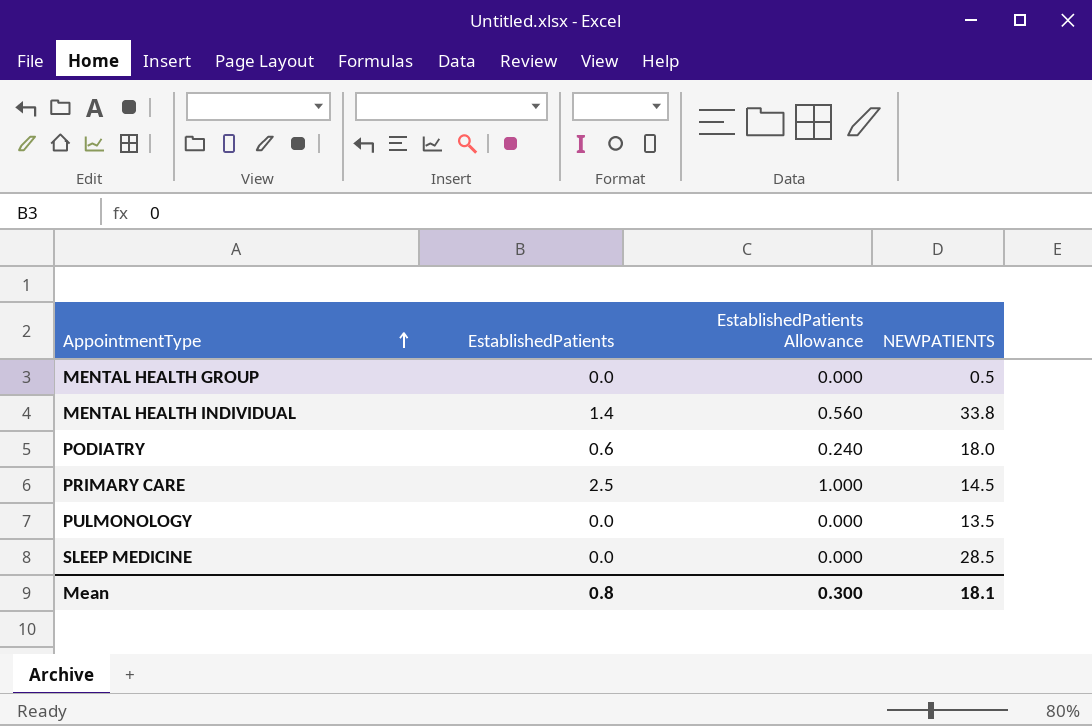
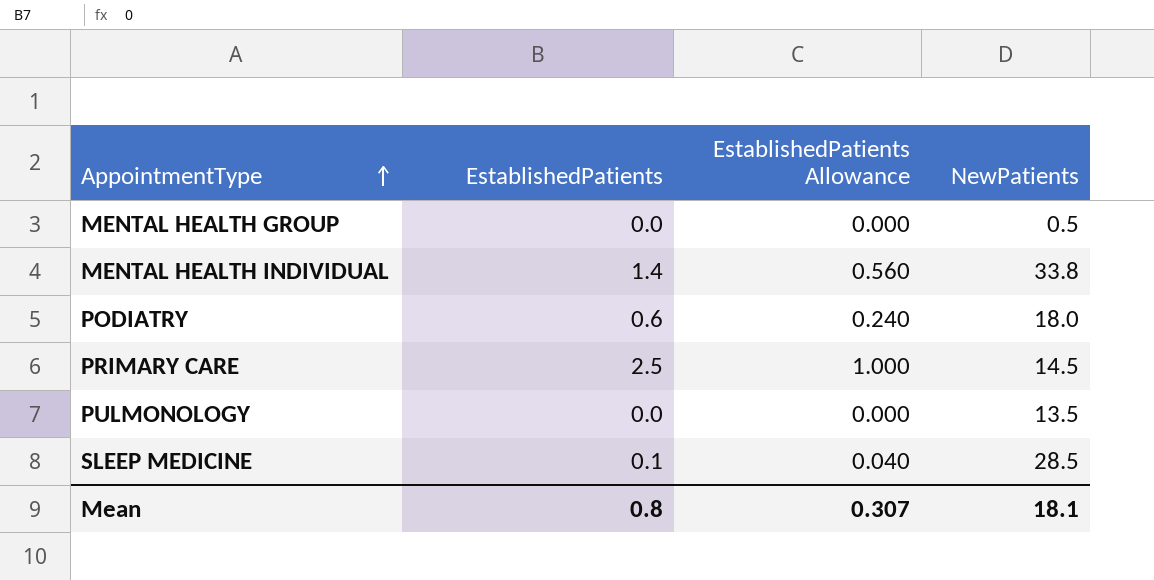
column name: NEWPATIENTS -> NewPatients
SLEEP MEDICINE | EstablishedPatients: 0.0 -> 0.1
SLEEP MEDICINE | EstablishedPatients Allowance: 0.000 -> 0.040
Mean | EstablishedPatients Allowance: 0.300 -> 0.307

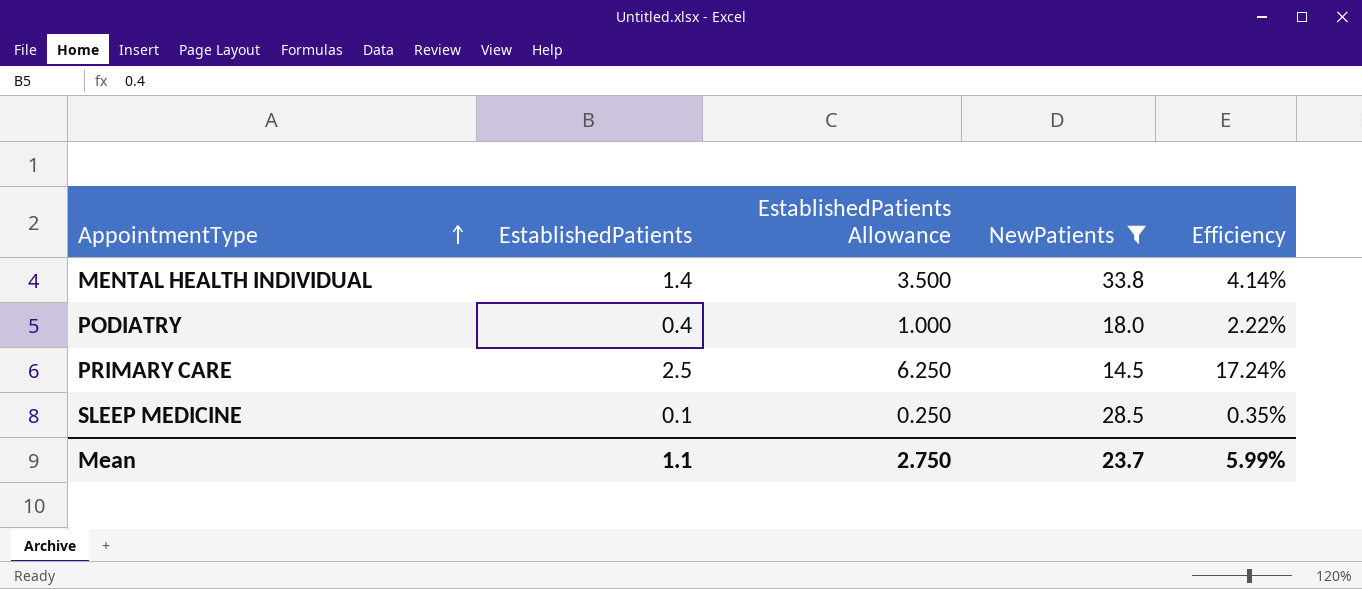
filter: none -> NewPatients >= 14.5
column EstablishedPatients Allowance | formula: [EstablishedPatients] * 0.4 -> [EstablishedPatients] * 2.5
column Efficiency | formula: none -> [EstablishedPatients] / [NewPatients]
PODIATRY | EstablishedPatients: 0.6 -> 0.4
Mean | EstablishedPatients: 0.8 -> 1.1
Mean | EstablishedPatients Allowance: 0.307 -> 2.750
Mean | NewPatients: 18.1 -> 23.7

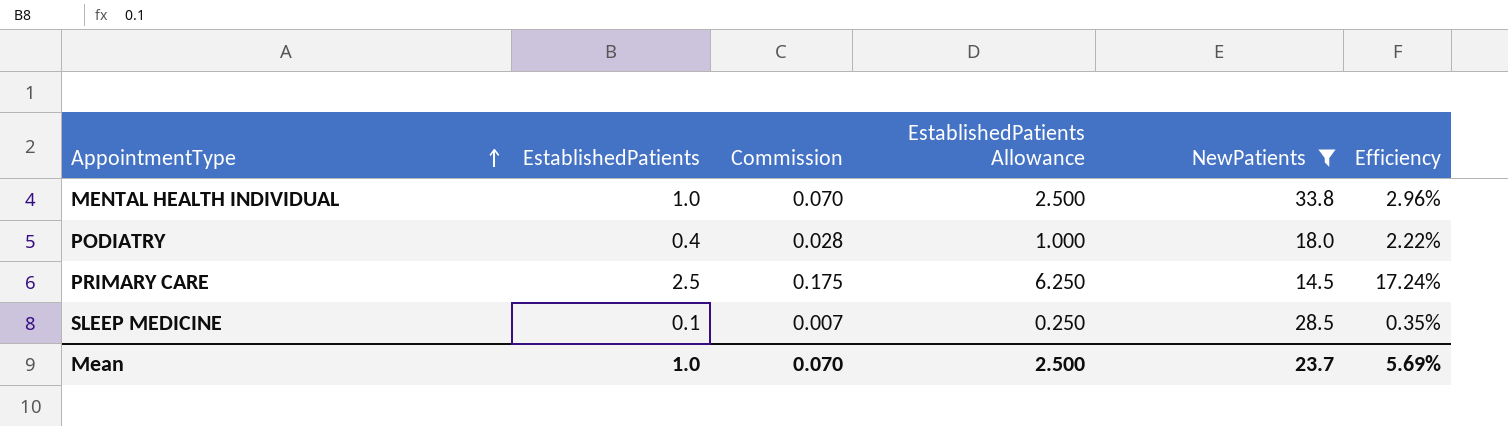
column Commission | formula: none -> [EstablishedPatients] * 0.07
MENTAL HEALTH INDIVIDUAL | EstablishedPatients: 1.4 -> 1.0
MENTAL HEALTH INDIVIDUAL | EstablishedPatients Allowance: 3.500 -> 2.500
MENTAL HEALTH INDIVIDUAL | Efficiency: 4.14% -> 2.96%
Mean | EstablishedPatients: 1.1 -> 1.0
Mean | EstablishedPatients Allowance: 2.750 -> 2.500
Mean | Efficiency: 5.99% -> 5.69%

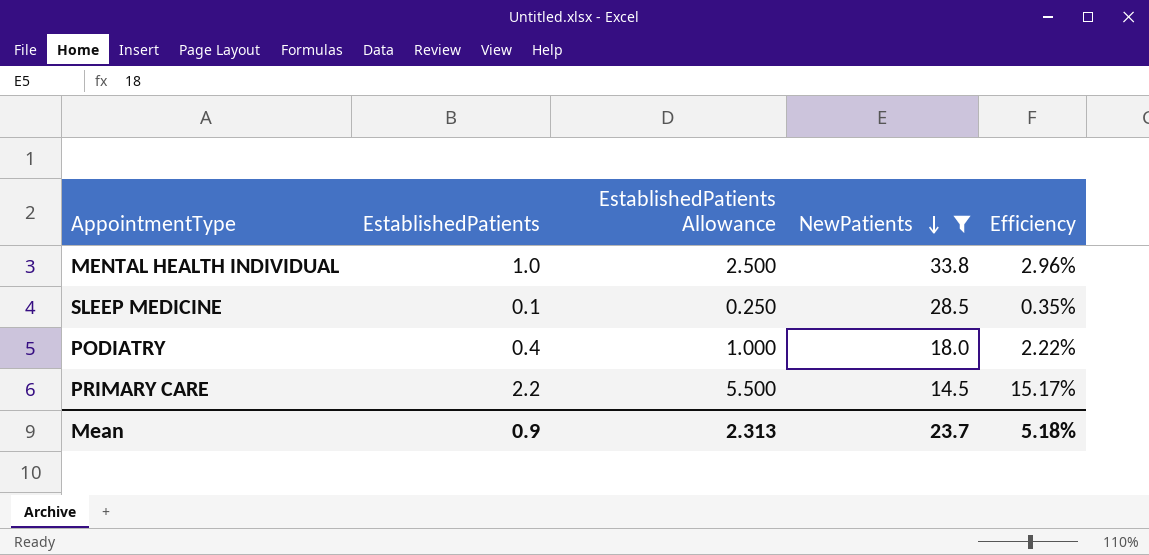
row order: AppointmentType ascending -> NewPatients descending
column Commission | formula: [EstablishedPatients] * 0.07 -> none
PRIMARY CARE | EstablishedPatients: 2.5 -> 2.2
PRIMARY CARE | EstablishedPatients Allowance: 6.250 -> 5.500
PRIMARY CARE | Efficiency: 17.24% -> 15.17%
Mean | EstablishedPatients: 1.0 -> 0.9
Mean | EstablishedPatients Allowance: 2.500 -> 2.313
Mean | Efficiency: 5.69% -> 5.18%

